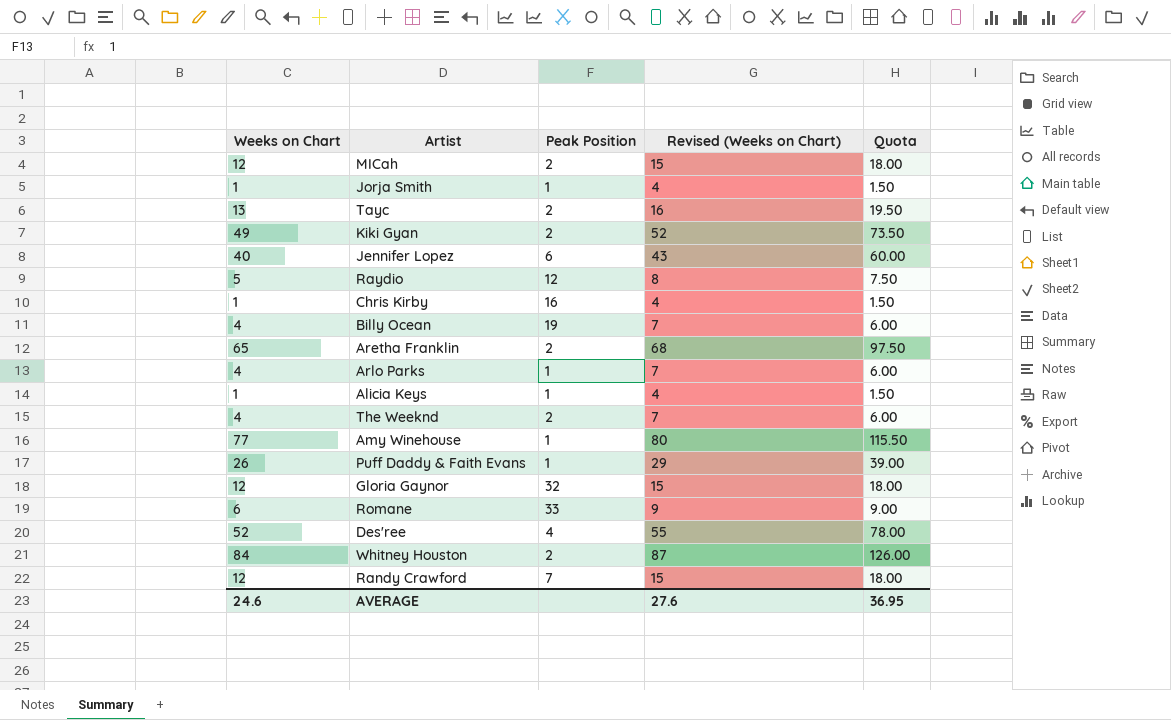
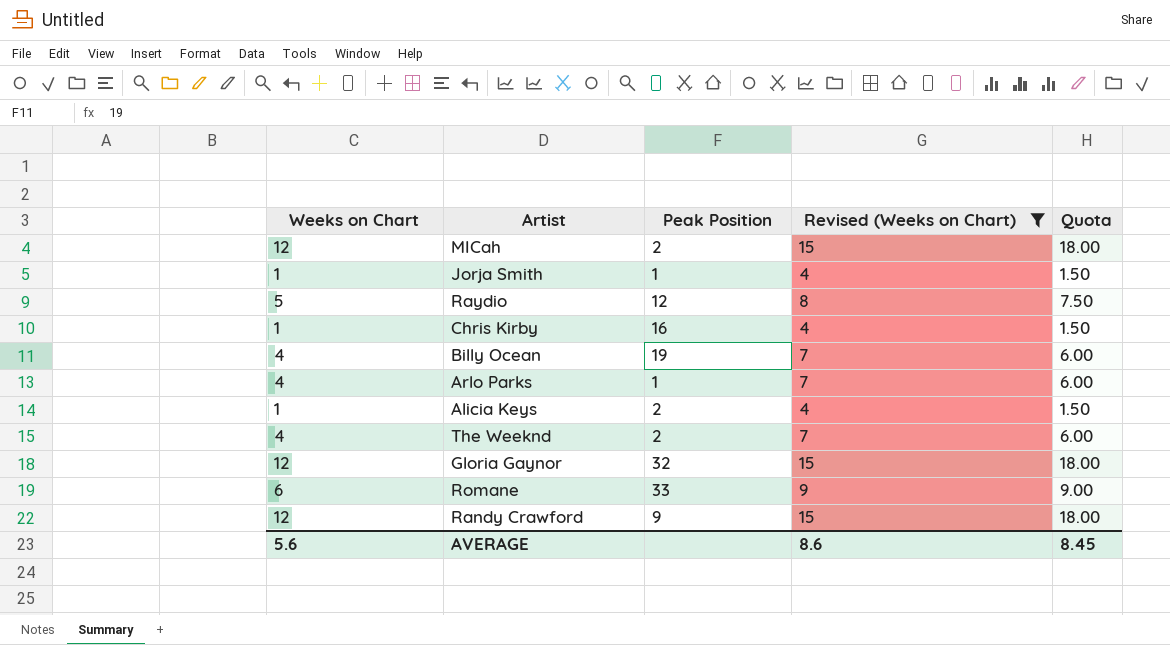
filter: none -> Revised (Weeks on Chart) <= 15
Alicia Keys | Peak Position: 1 -> 2
Randy Crawford | Peak Position: 7 -> 9
AVERAGE | Weeks on Chart: 24.6 -> 5.6
AVERAGE | Revised (Weeks on Chart): 27.6 -> 8.6
AVERAGE | Quota: 36.95 -> 8.45

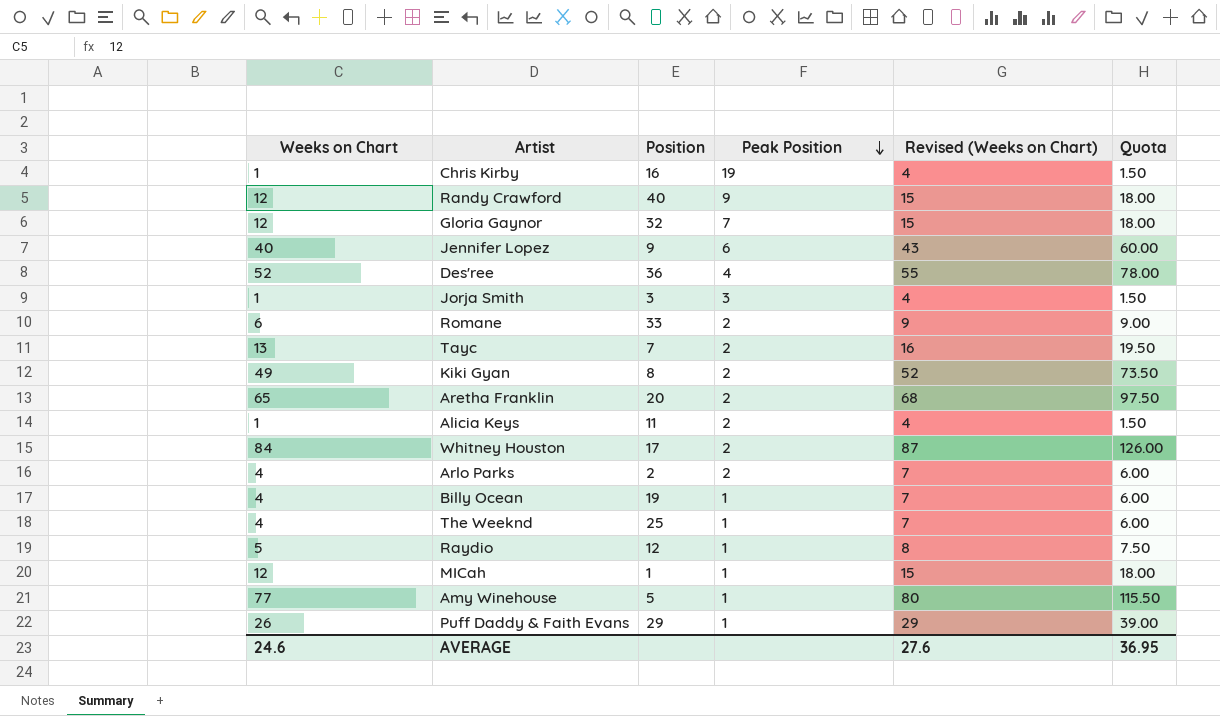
filter: Revised (Weeks on Chart) <= 15 -> none
row order: none -> Peak Position descending
column Position | position: none -> 3
Chris Kirby | Peak Position: 16 -> 19
Gloria Gaynor | Peak Position: 32 -> 7
Jorja Smith | Peak Position: 1 -> 3
Romane | Peak Position: 33 -> 2
Arlo Parks | Peak Position: 1 -> 2
Billy Ocean | Peak Position: 19 -> 1
The Weeknd | Peak Position: 2 -> 1
Raydio | Peak Position: 12 -> 1
MICah | Peak Position: 2 -> 1
AVERAGE | Weeks on Chart: 5.6 -> 24.6
AVERAGE | Revised (Weeks on Chart): 8.6 -> 27.6
AVERAGE | Quota: 8.45 -> 36.95

